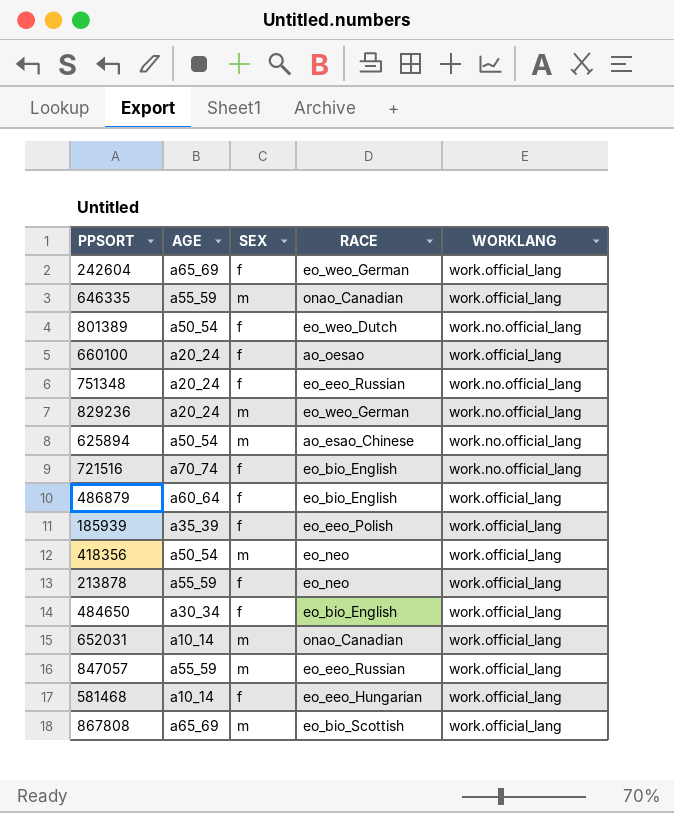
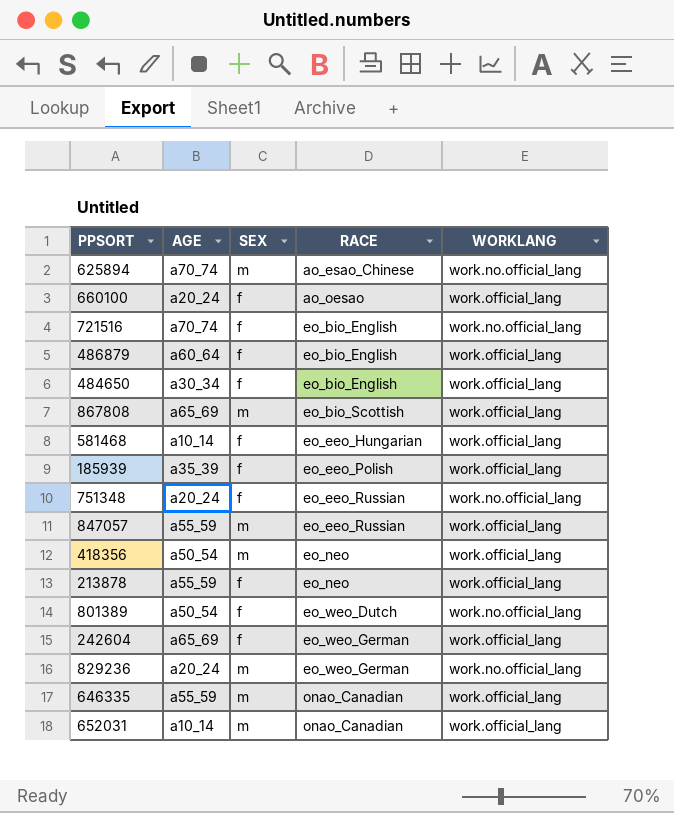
row order: none -> RACE ascending
625894 | AGE: a50_54 -> a70_74

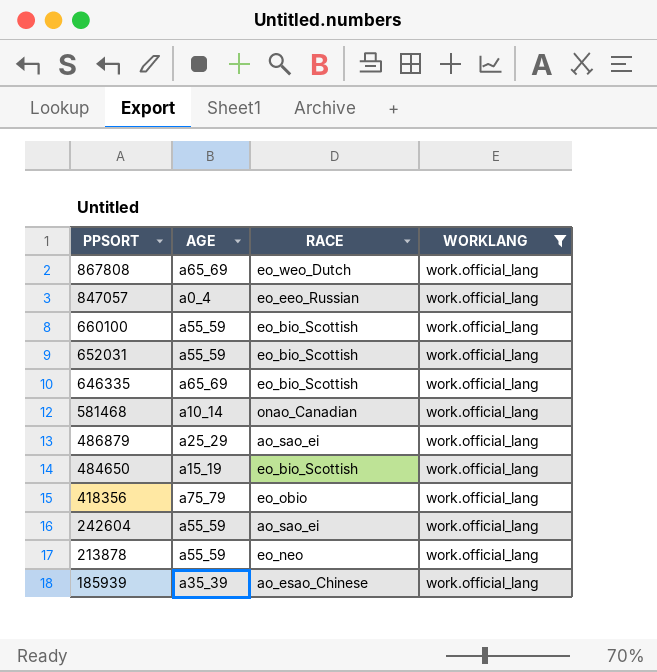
filter: none -> WORKLANG = work.official_lang
row order: RACE ascending -> PPSORT descending
column SEX | position: 3 -> none
867808 | RACE: eo_bio_Scottish -> eo_weo_Dutch
847057 | AGE: a55_59 -> a0_4
660100 | AGE: a20_24 -> a55_59
660100 | RACE: ao_oesao -> eo_bio_Scottish
652031 | AGE: a10_14 -> a55_59
652031 | RACE: onao_Canadian -> eo_bio_Scottish
646335 | AGE: a55_59 -> a65_69
646335 | RACE: onao_Canadian -> eo_bio_Scottish
581468 | RACE: eo_eeo_Hungarian -> onao_Canadian
486879 | AGE: a60_64 -> a25_29
486879 | RACE: eo_bio_English -> ao_sao_ei
484650 | AGE: a30_34 -> a15_19
484650 | RACE: eo_bio_English -> eo_bio_Scottish
418356 | AGE: a50_54 -> a75_79
418356 | RACE: eo_neo -> eo_obio
242604 | AGE: a65_69 -> a55_59
242604 | RACE: eo_weo_German -> ao_sao_ei
185939 | RACE: eo_eeo_Polish -> ao_esao_Chinese

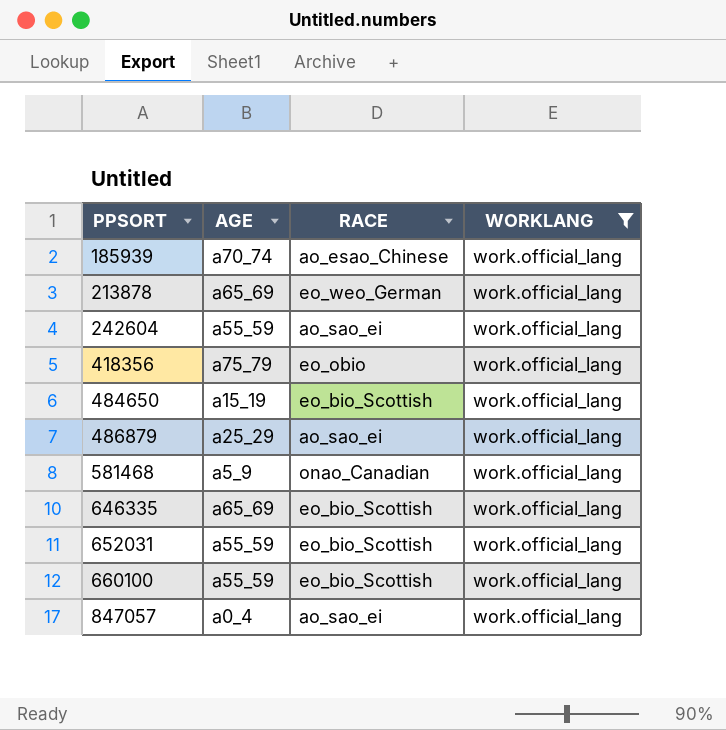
row order: PPSORT descending -> PPSORT ascending
row 867808: a65_69 | eo_weo_Dutch | work.official_lang -> none
185939 | AGE: a35_39 -> a70_74
213878 | AGE: a55_59 -> a65_69
213878 | RACE: eo_neo -> eo_weo_German
581468 | AGE: a10_14 -> a5_9
847057 | RACE: eo_eeo_Russian -> ao_sao_ei

